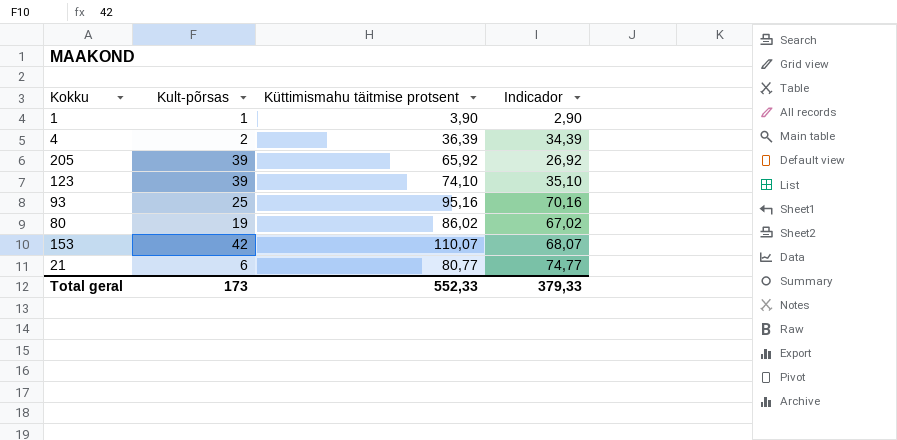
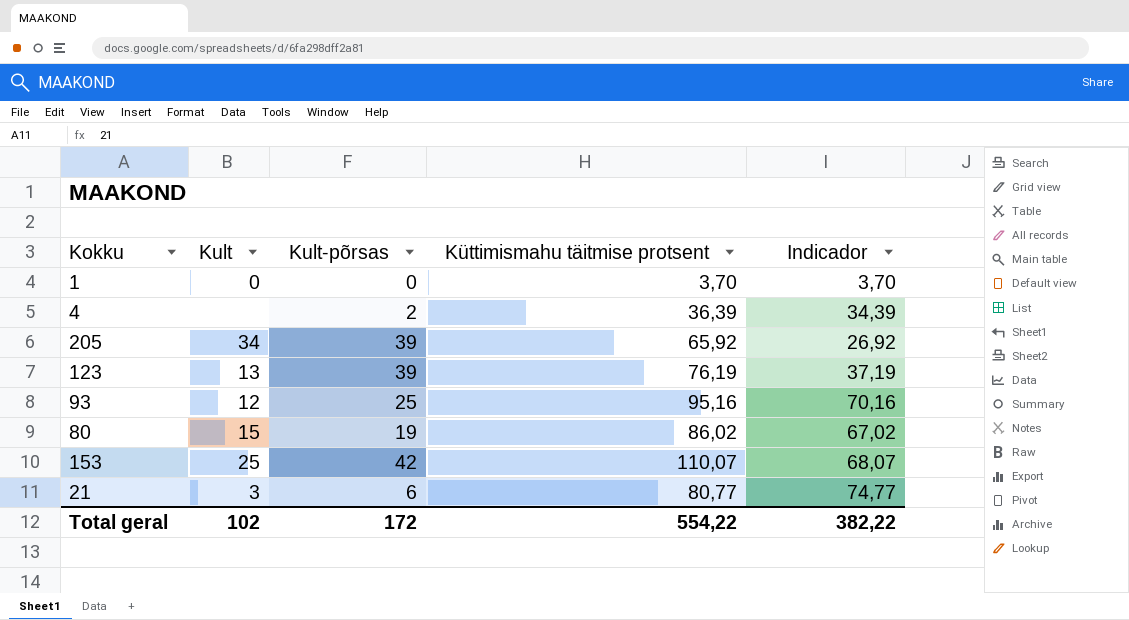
column Kult | position: none -> 2
1 | Kult-põrsas: 1 -> 0
1 | Küttimismahu täitmise protsent: 3,90 -> 3,70
1 | Indicador: 2,90 -> 3,70
123 | Küttimismahu täitmise protsent: 74,10 -> 76,19
123 | Indicador: 35,10 -> 37,19
Total geral | Kult-põrsas: 173 -> 172
Total geral | Küttimismahu täitmise protsent: 552,33 -> 554,22
Total geral | Indicador: 379,33 -> 382,22

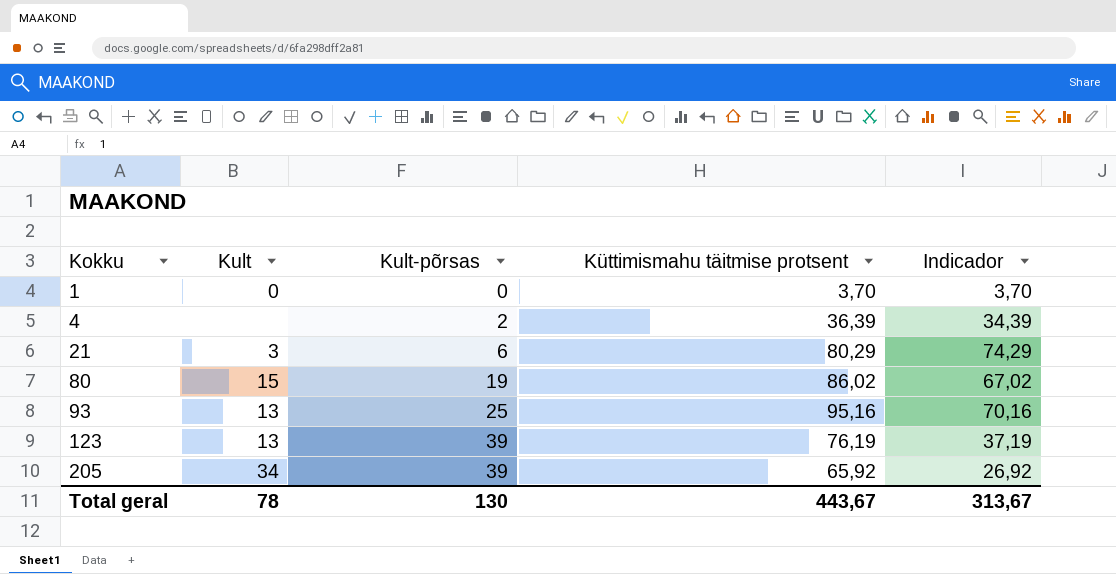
row order: none -> Kokku ascending
row 153: 25 | 42 | 110,07 | 68,07 -> none
21 | Küttimismahu täitmise protsent: 80,77 -> 80,29
21 | Indicador: 74,77 -> 74,29
93 | Kult: 12 -> 13
Total geral | Kult: 102 -> 78
Total geral | Kult-põrsas: 172 -> 130
Total geral | Küttimismahu täitmise protsent: 554,22 -> 443,67
Total geral | Indicador: 382,22 -> 313,67

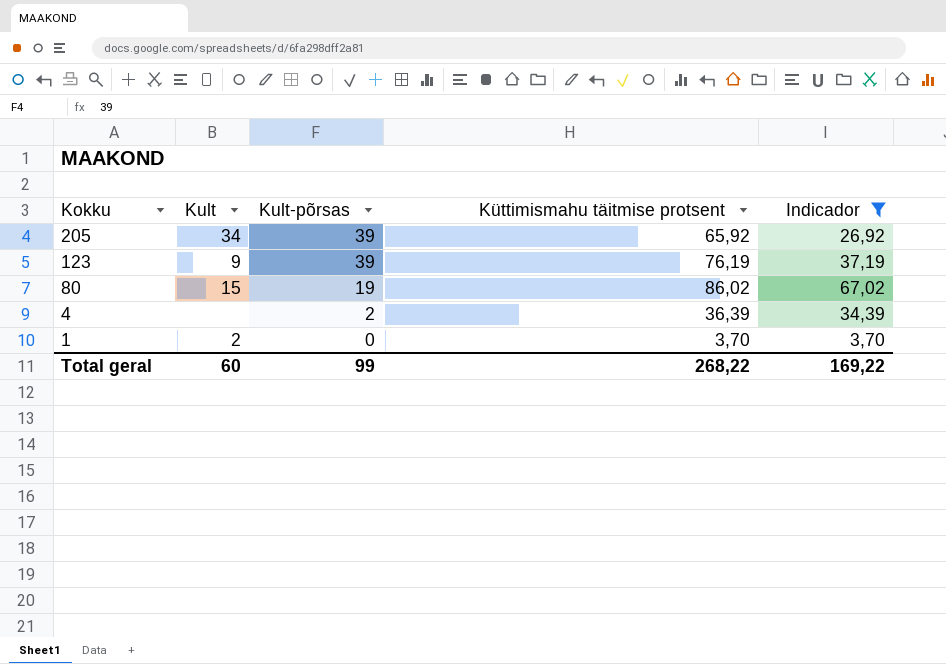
filter: none -> Indicador <= 67,02
row order: Kokku ascending -> Kokku descending
123 | Kult: 13 -> 9
1 | Kult: 0 -> 2
Total geral | Kult: 78 -> 60
Total geral | Kult-põrsas: 130 -> 99
Total geral | Küttimismahu täitmise protsent: 443,67 -> 268,22
Total geral | Indicador: 313,67 -> 169,22

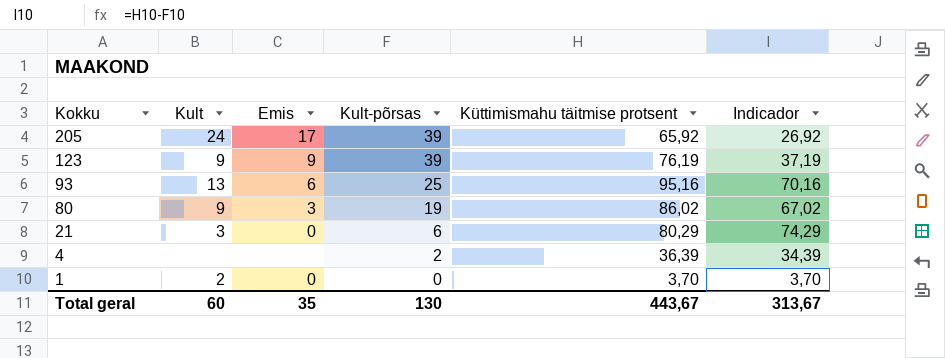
filter: Indicador <= 67,02 -> none
column Emis | position: none -> 3
205 | Kult: 34 -> 24
80 | Kult: 15 -> 9
Total geral | Kult-põrsas: 99 -> 130
Total geral | Küttimismahu täitmise protsent: 268,22 -> 443,67
Total geral | Indicador: 169,22 -> 313,67

